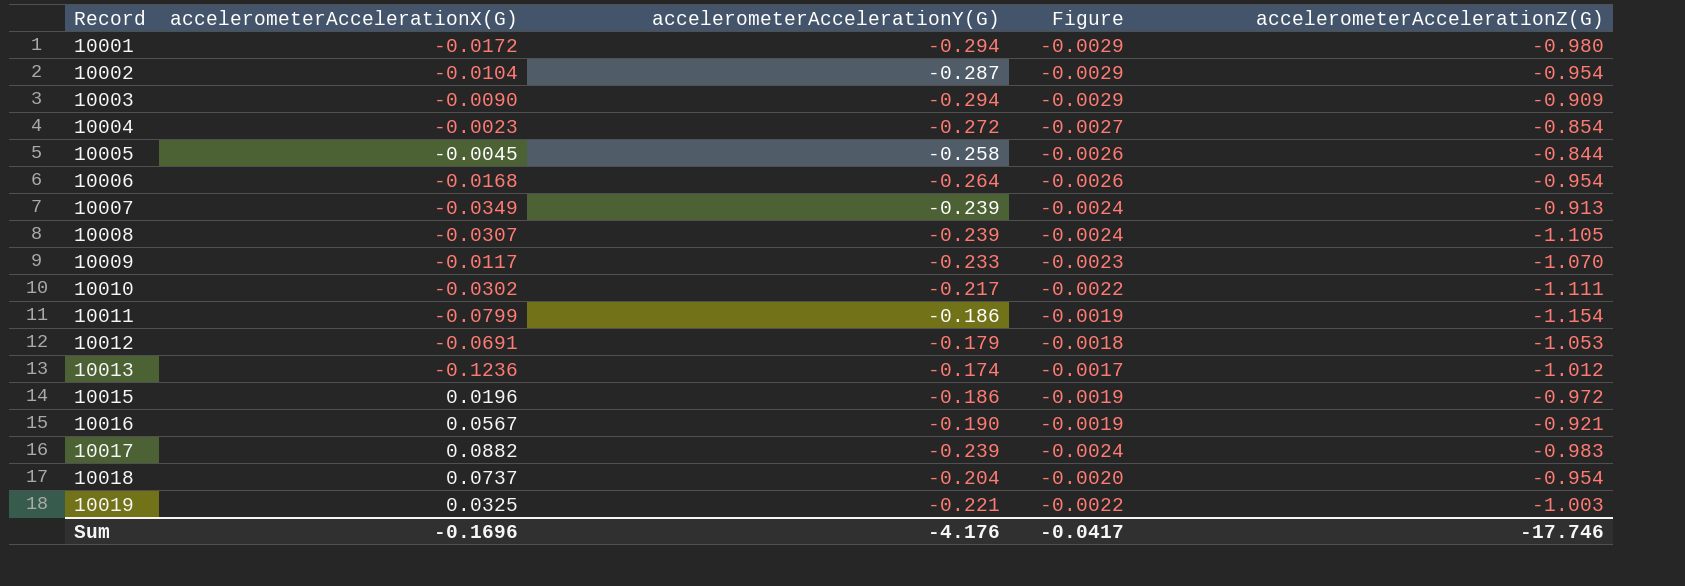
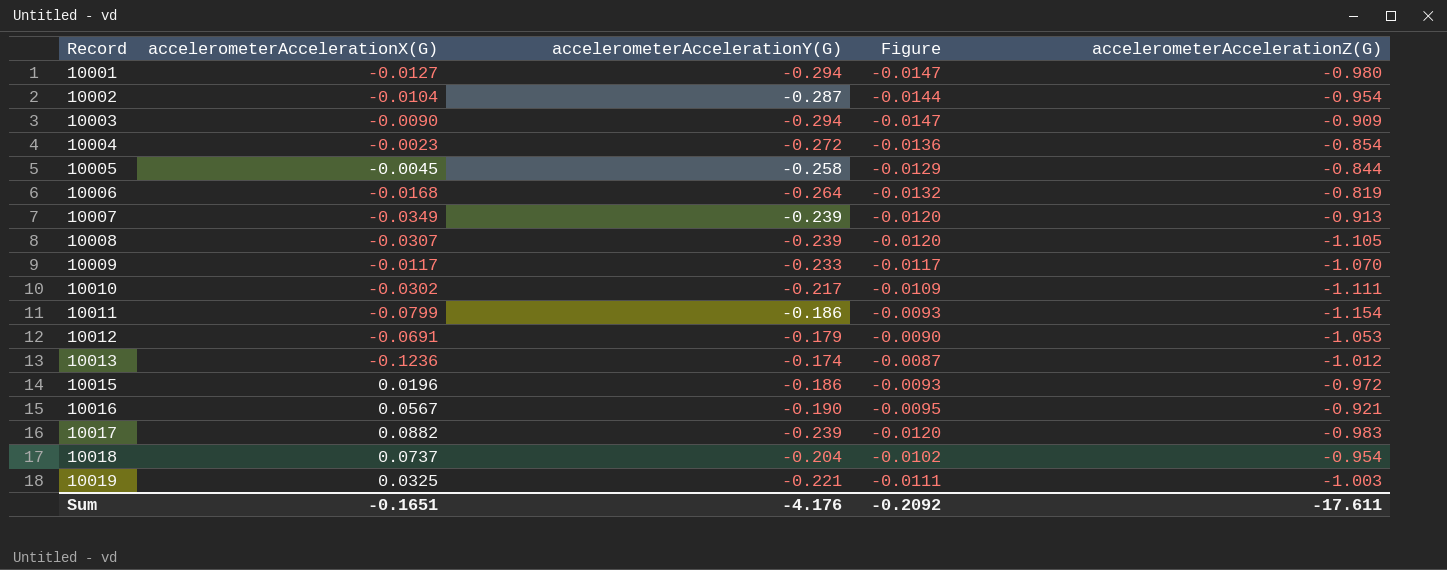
column Figure | formula: [accelerometerAccelerationY(G)] * 0.01 -> [accelerometerAccelerationY(G)] * 0.05
10001 | accelerometerAccelerationX(G): -0.0172 -> -0.0127
10006 | accelerometerAccelerationZ(G): -0.954 -> -0.819
Sum | accelerometerAccelerationX(G): -0.1696 -> -0.1651
Sum | Figure: -0.0417 -> -0.2092
Sum | accelerometerAccelerationZ(G): -17.746 -> -17.611

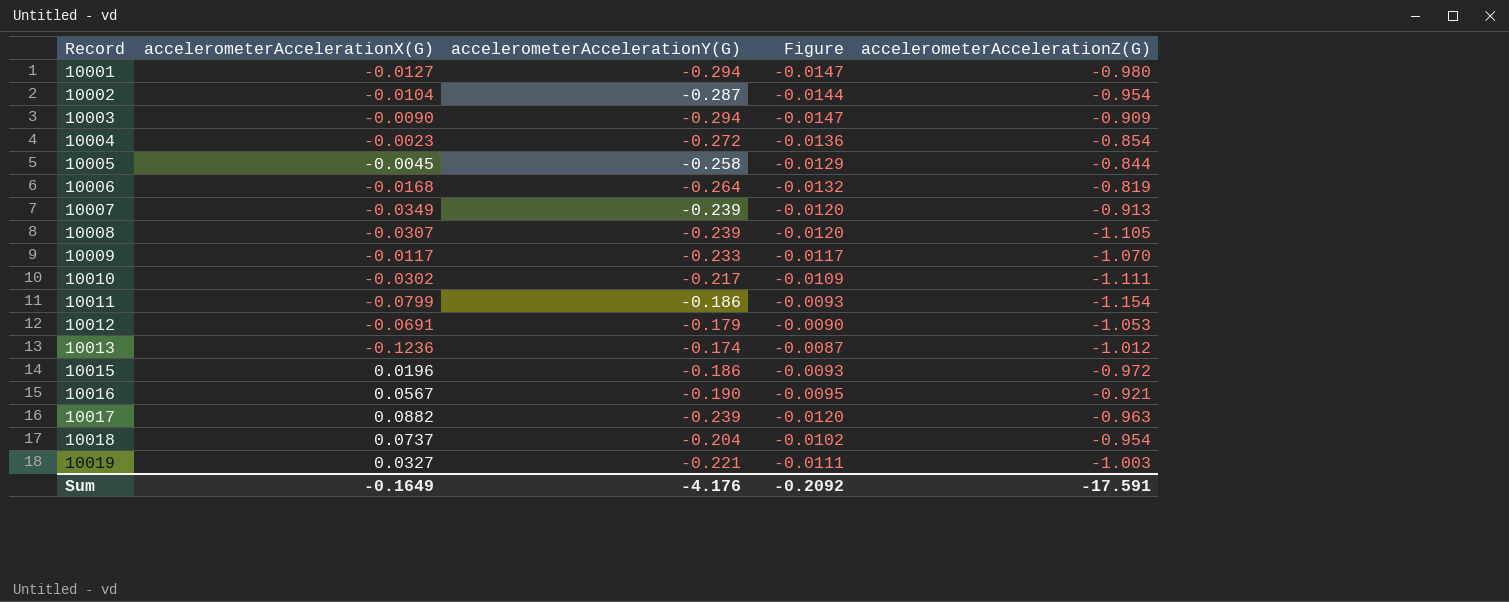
10017 | accelerometerAccelerationZ(G): -0.983 -> -0.963
10019 | accelerometerAccelerationX(G): 0.0325 -> 0.0327
Sum | accelerometerAccelerationX(G): -0.1651 -> -0.1649
Sum | accelerometerAccelerationZ(G): -17.611 -> -17.591

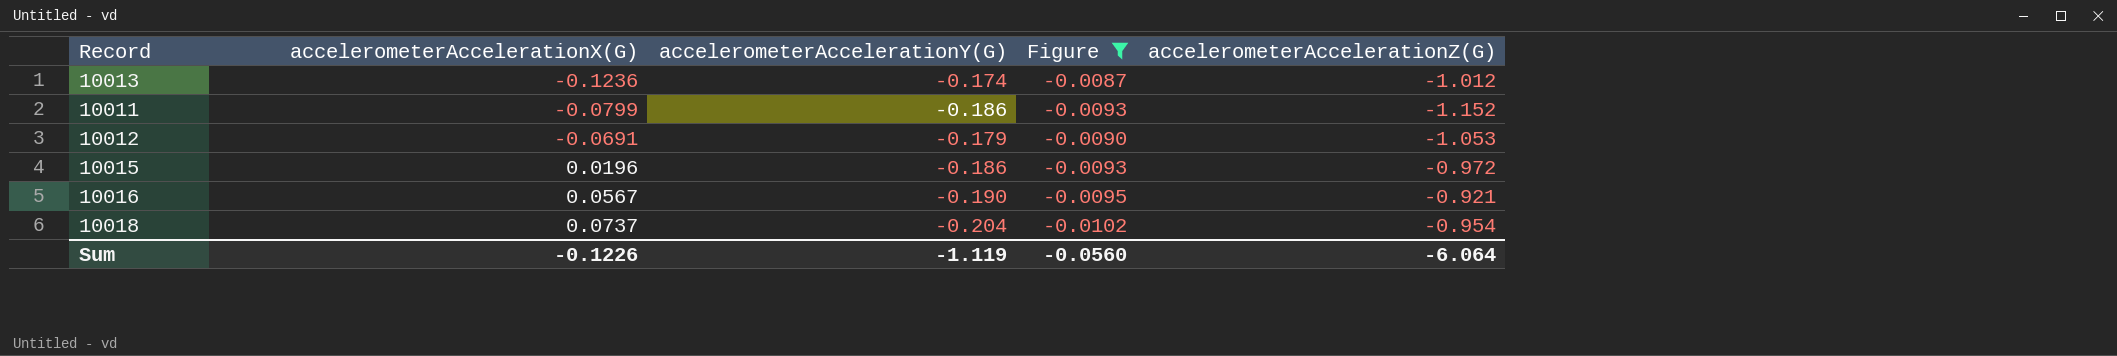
filter: none -> Figure >= -0.0102
row order: Record ascending -> accelerometerAccelerationX(G) ascending
10011 | accelerometerAccelerationZ(G): -1.154 -> -1.152
Sum | accelerometerAccelerationX(G): -0.1649 -> -0.1226
Sum | accelerometerAccelerationY(G): -4.176 -> -1.119
Sum | Figure: -0.2092 -> -0.0560
Sum | accelerometerAccelerationZ(G): -17.591 -> -6.064

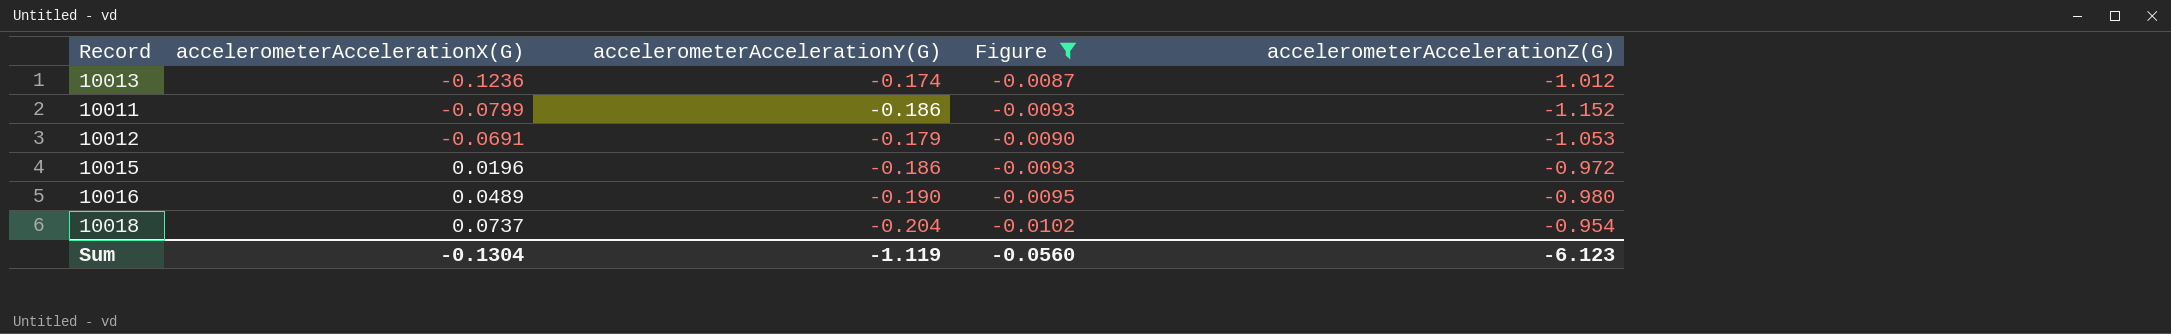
10016 | accelerometerAccelerationX(G): 0.0567 -> 0.0489
10016 | accelerometerAccelerationZ(G): -0.921 -> -0.980
Sum | accelerometerAccelerationX(G): -0.1226 -> -0.1304
Sum | accelerometerAccelerationZ(G): -6.064 -> -6.123

